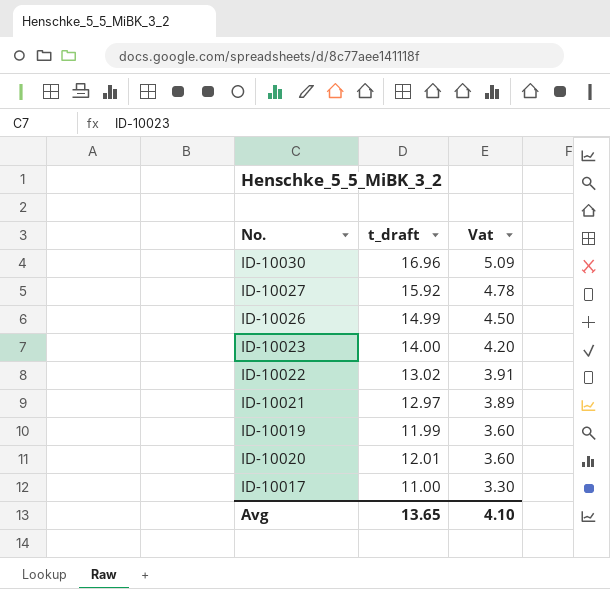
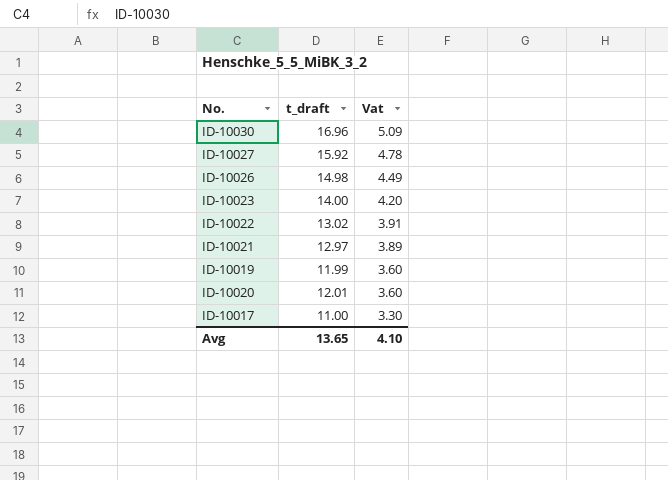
ID-10026 | t_draft: 14.99 -> 14.98
ID-10026 | Vat: 4.50 -> 4.49

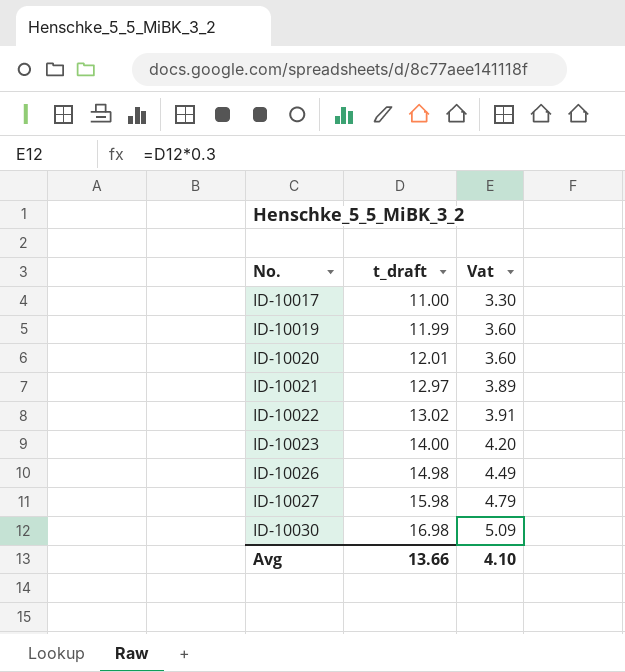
row order: Vat descending -> No. ascending
ID-10027 | t_draft: 15.92 -> 15.98
ID-10027 | Vat: 4.78 -> 4.79
ID-10030 | t_draft: 16.96 -> 16.98
Avg | t_draft: 13.65 -> 13.66

